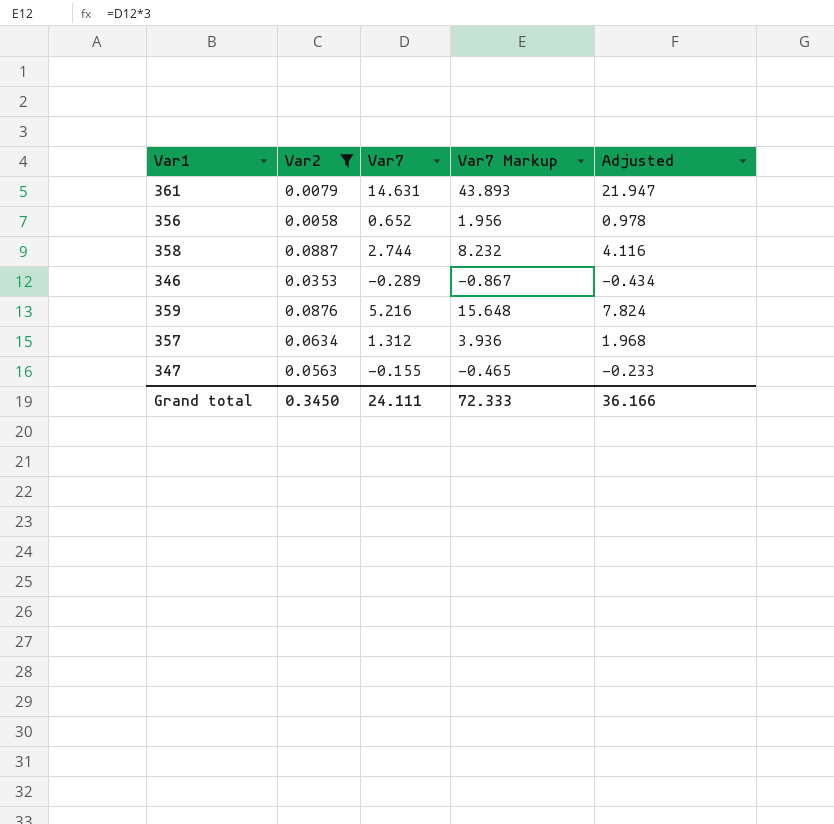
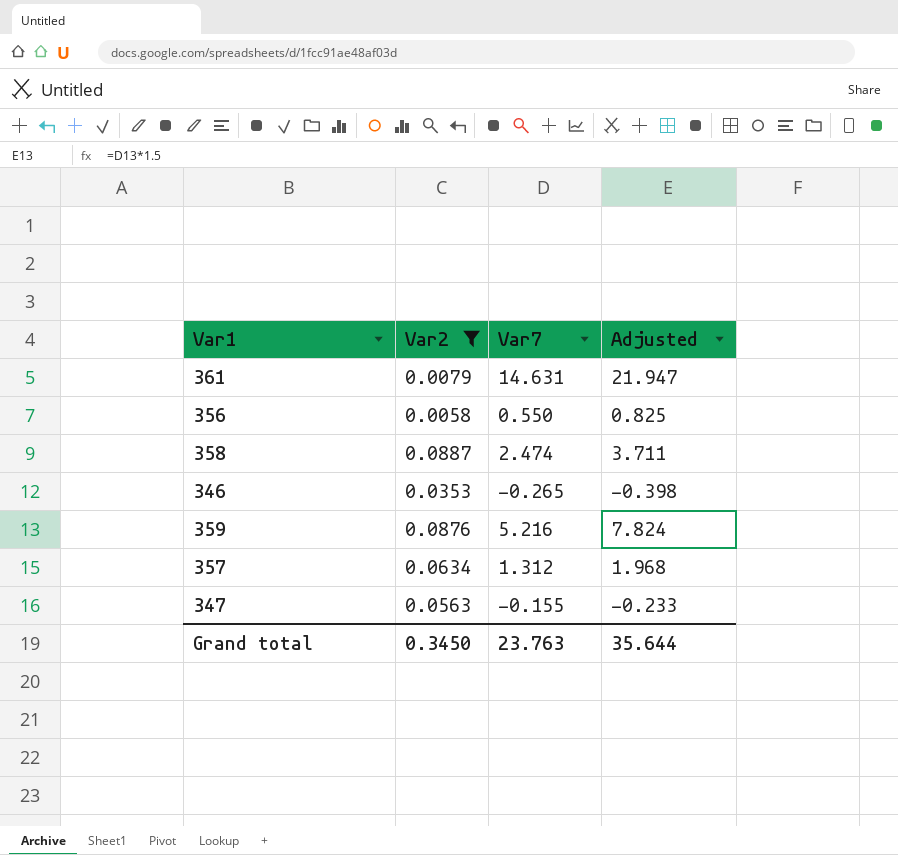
column Var7 Markup | formula: [Var7] * 3 -> none
356 | Var7: 0.652 -> 0.550
356 | Adjusted: 0.978 -> 0.825
358 | Var7: 2.744 -> 2.474
358 | Adjusted: 4.116 -> 3.711
346 | Var7: -0.289 -> -0.265
346 | Adjusted: -0.434 -> -0.398
Grand total | Var7: 24.111 -> 23.763
Grand total | Adjusted: 36.166 -> 35.644

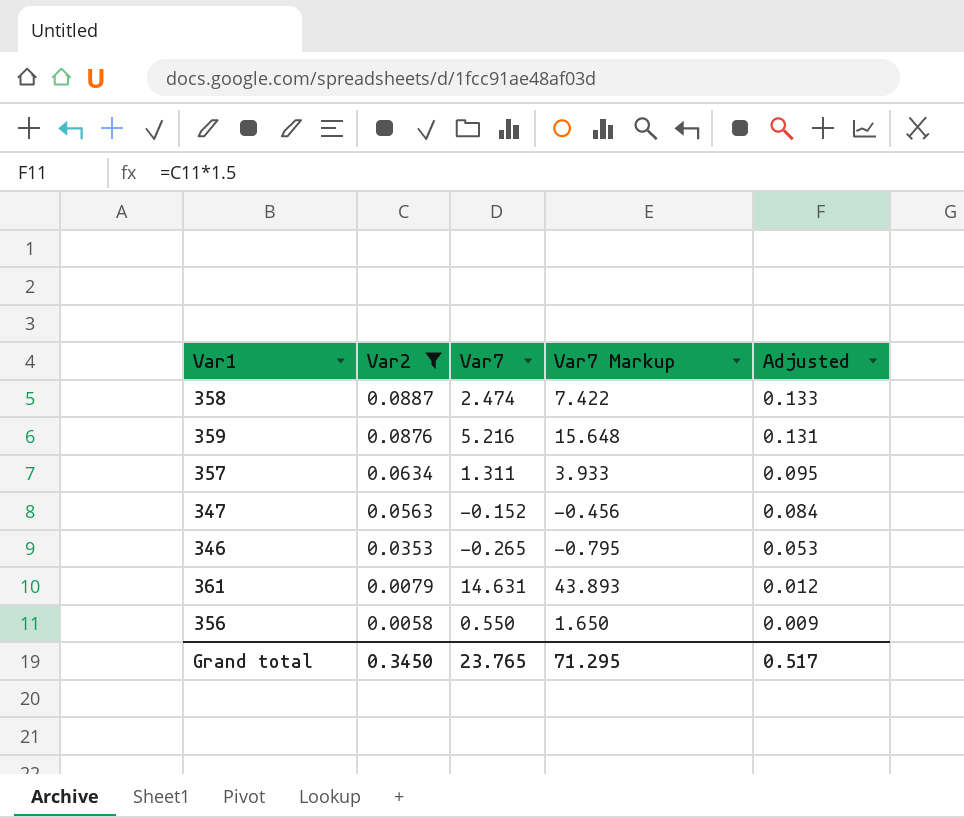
row order: none -> Var2 descending
column Var7 Markup | formula: none -> [Var7] * 3
column Adjusted | formula: [Var7] * 1.5 -> [Var2] * 1.5
357 | Var7: 1.312 -> 1.311
347 | Var7: -0.155 -> -0.152
Grand total | Var7: 23.763 -> 23.765
Grand total | Adjusted: 35.644 -> 0.517

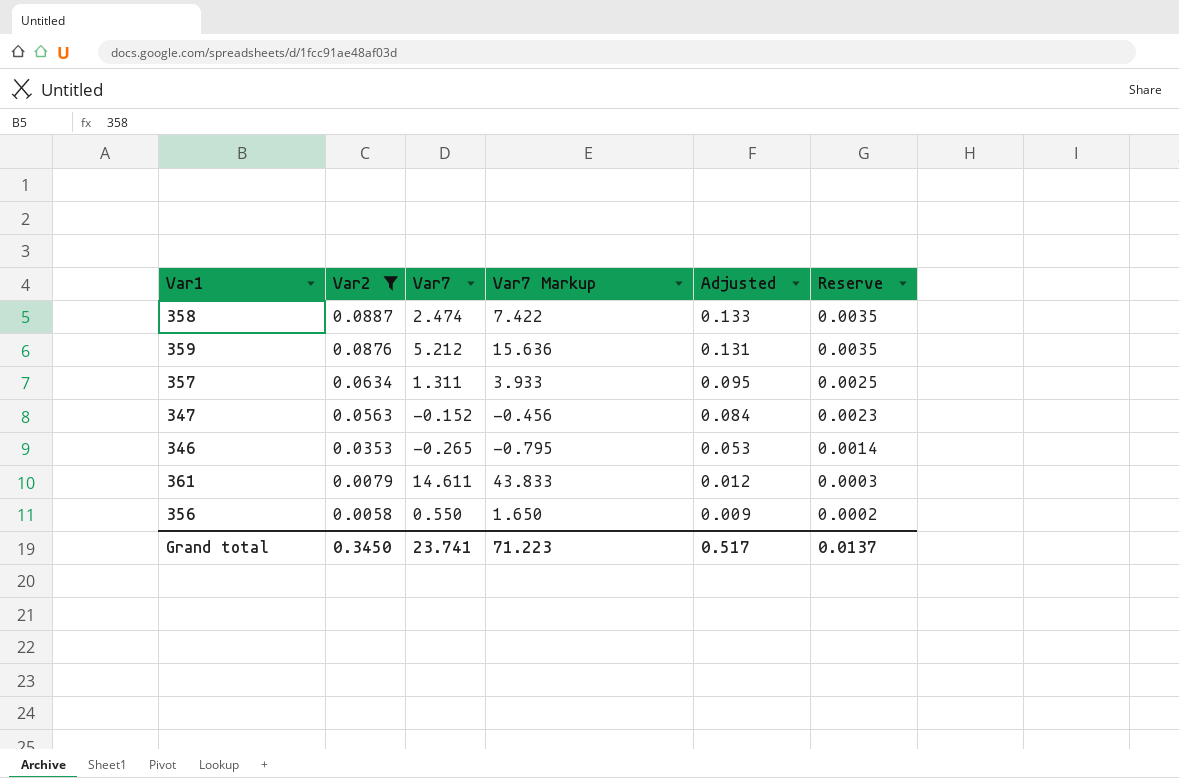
column Reserve | formula: none -> [Var2] * 0.04
359 | Var7: 5.216 -> 5.212
359 | Var7 Markup: 15.648 -> 15.636
361 | Var7: 14.631 -> 14.611
361 | Var7 Markup: 43.893 -> 43.833
Grand total | Var7: 23.765 -> 23.741
Grand total | Var7 Markup: 71.295 -> 71.223

